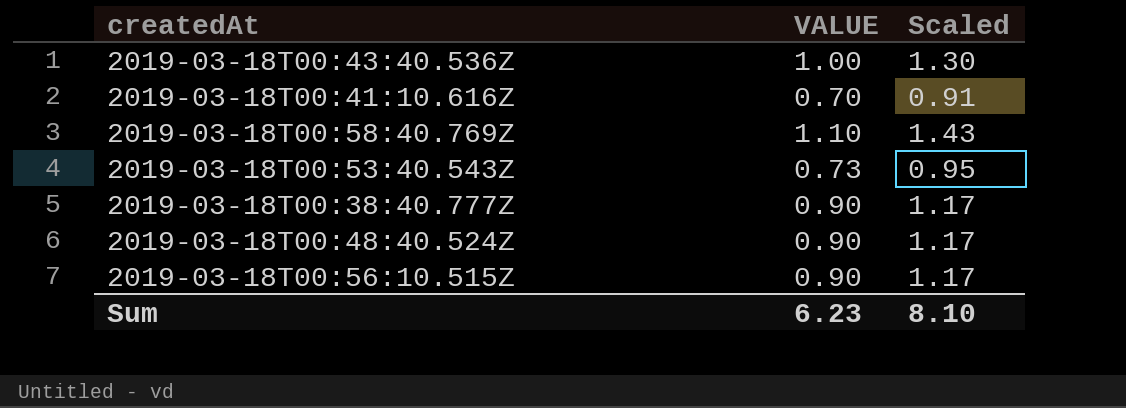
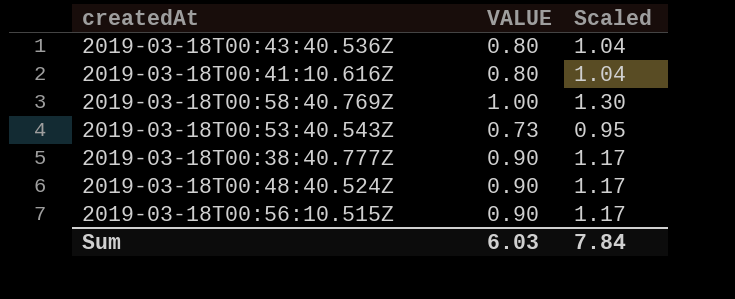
2019-03-18T00:43:40.536Z | VALUE: 1.00 -> 0.80
2019-03-18T00:43:40.536Z | Scaled: 1.30 -> 1.04
2019-03-18T00:41:10.616Z | VALUE: 0.70 -> 0.80
2019-03-18T00:41:10.616Z | Scaled: 0.91 -> 1.04
2019-03-18T00:58:40.769Z | VALUE: 1.10 -> 1.00
2019-03-18T00:58:40.769Z | Scaled: 1.43 -> 1.30
Sum | VALUE: 6.23 -> 6.03
Sum | Scaled: 8.10 -> 7.84

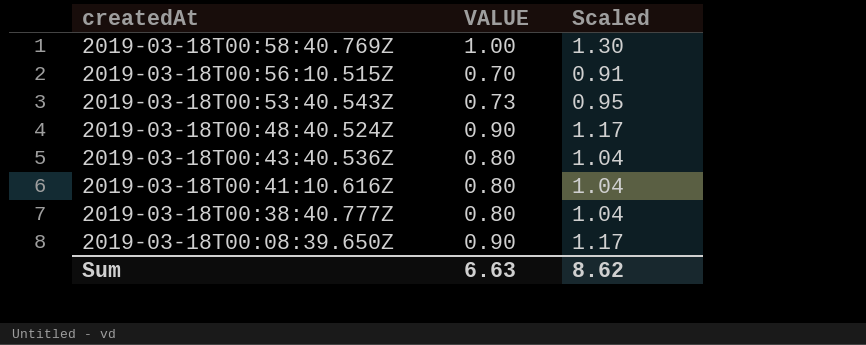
row order: none -> createdAt descending
2019-03-18T00:56:10.515Z | VALUE: 0.90 -> 0.70
2019-03-18T00:56:10.515Z | Scaled: 1.17 -> 0.91
2019-03-18T00:38:40.777Z | VALUE: 0.90 -> 0.80
2019-03-18T00:38:40.777Z | Scaled: 1.17 -> 1.04
row 2019-03-18T00:08:39.650Z: none -> 0.90 | 1.17
Sum | VALUE: 6.03 -> 6.63
Sum | Scaled: 7.84 -> 8.62

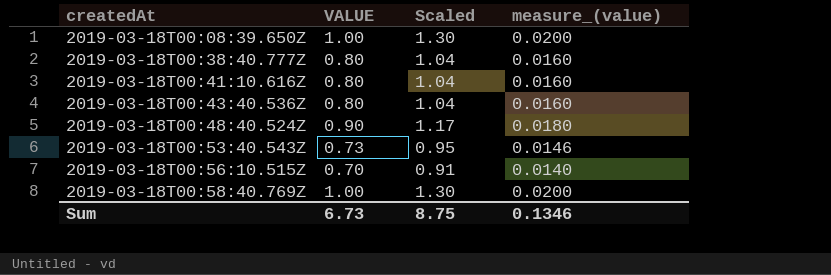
row order: createdAt descending -> createdAt ascending
column measure_(value) | formula: none -> [VALUE] * 0.02
2019-03-18T00:08:39.650Z | VALUE: 0.90 -> 1.00
2019-03-18T00:08:39.650Z | Scaled: 1.17 -> 1.30
Sum | VALUE: 6.63 -> 6.73
Sum | Scaled: 8.62 -> 8.75

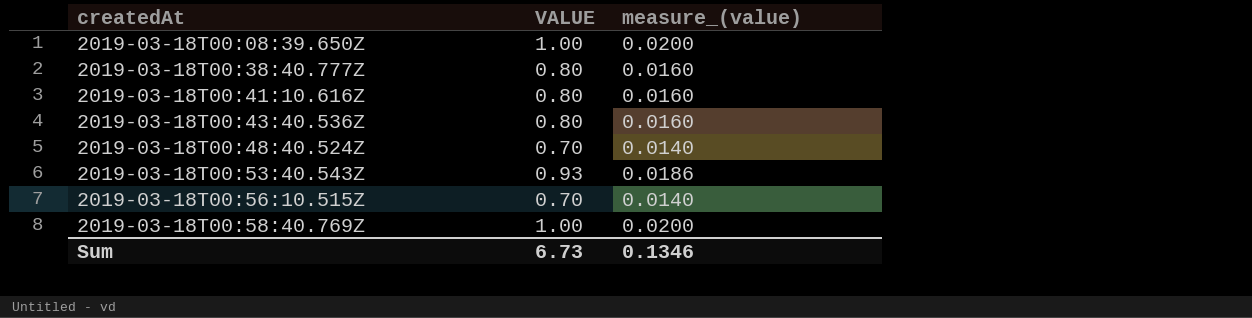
column Scaled | formula: [VALUE] * 1.3 -> none
2019-03-18T00:48:40.524Z | VALUE: 0.90 -> 0.70
2019-03-18T00:48:40.524Z | measure_(value): 0.0180 -> 0.0140
2019-03-18T00:53:40.543Z | VALUE: 0.73 -> 0.93
2019-03-18T00:53:40.543Z | measure_(value): 0.0146 -> 0.0186

